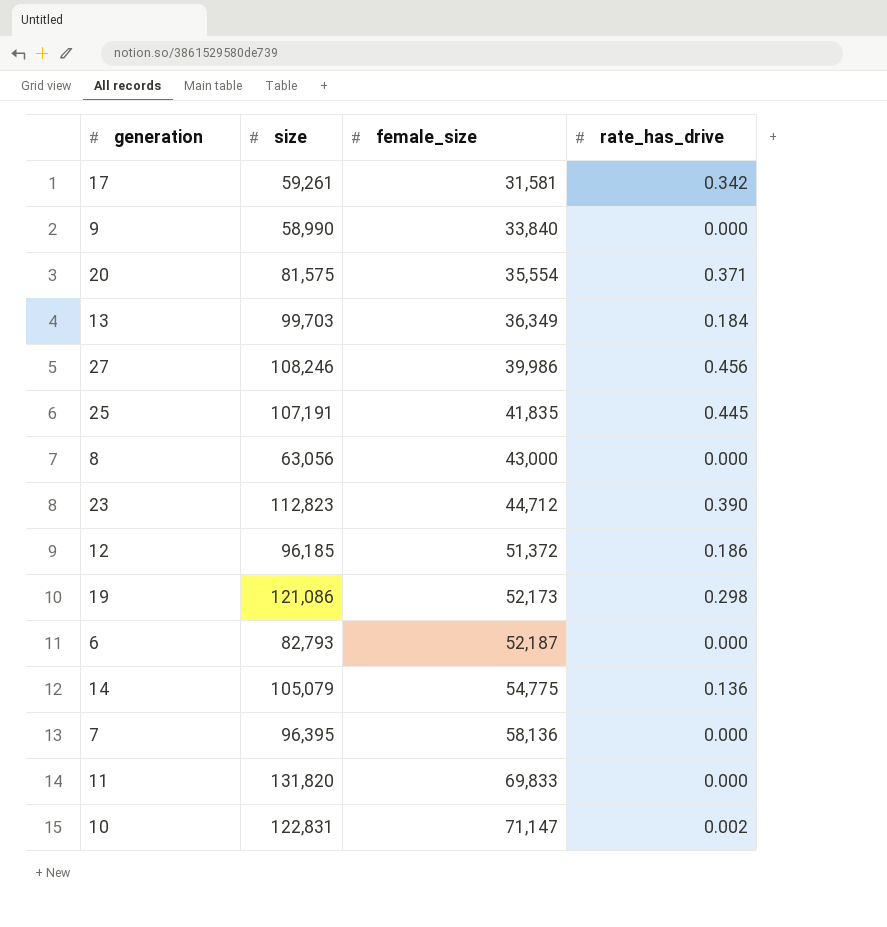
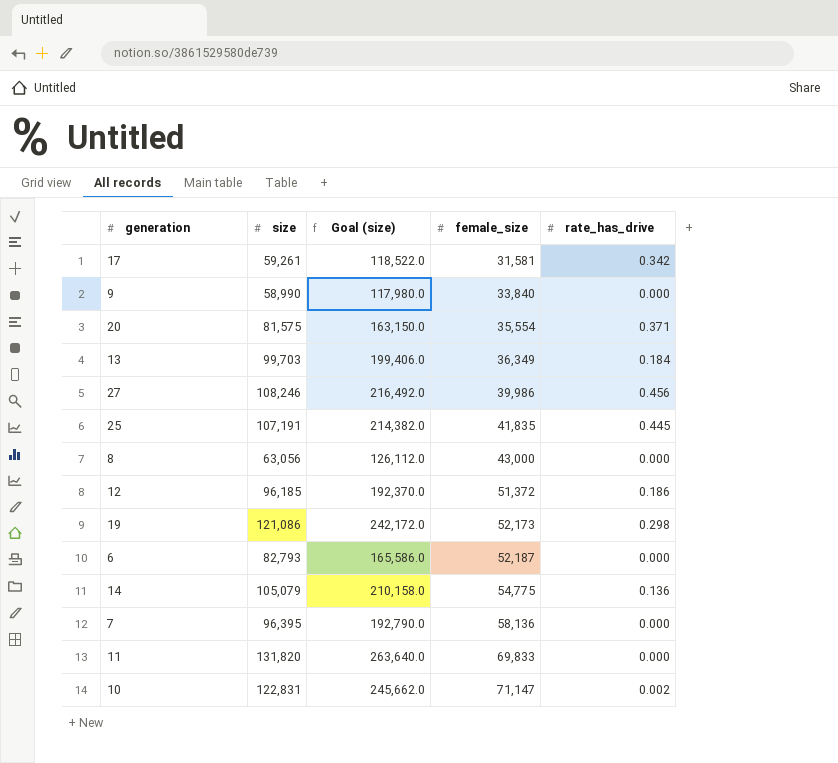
column Goal (size) | formula: none -> [size] * 2
row 23: 112,823 | 44,712 | 0.390 -> none

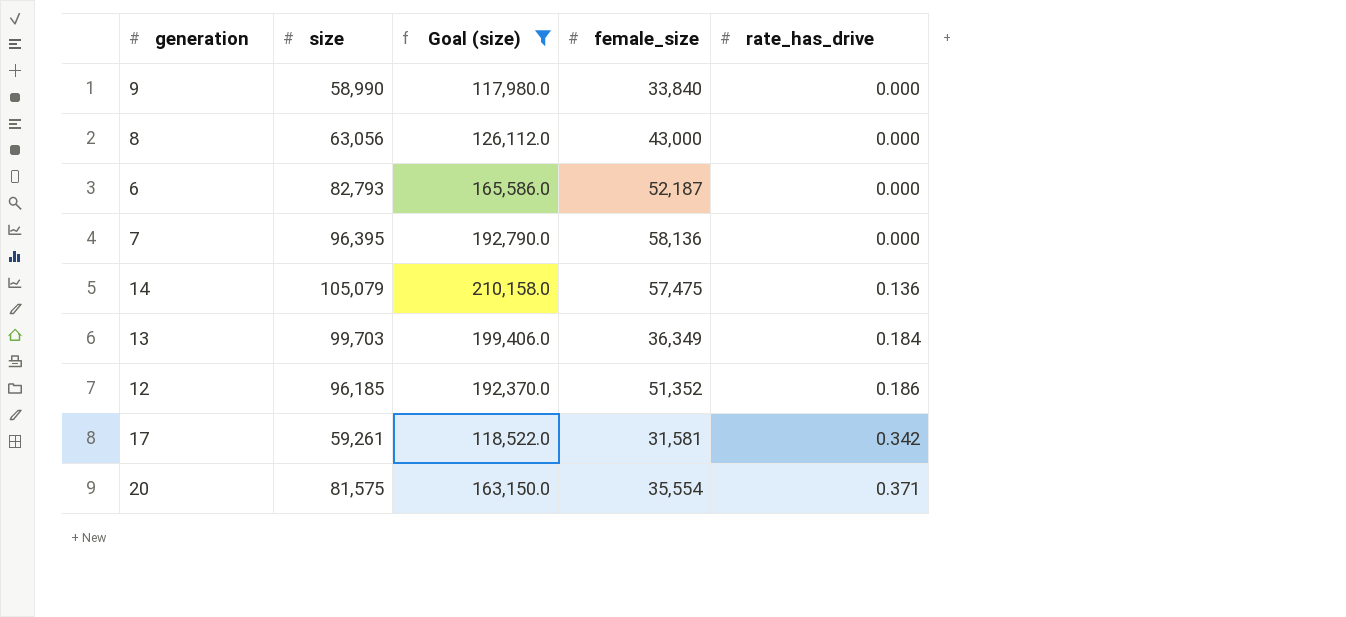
filter: none -> Goal (size) <= 210,158.0
row order: female_size ascending -> rate_has_drive ascending
14 | female_size: 54,775 -> 57,475
12 | female_size: 51,372 -> 51,352

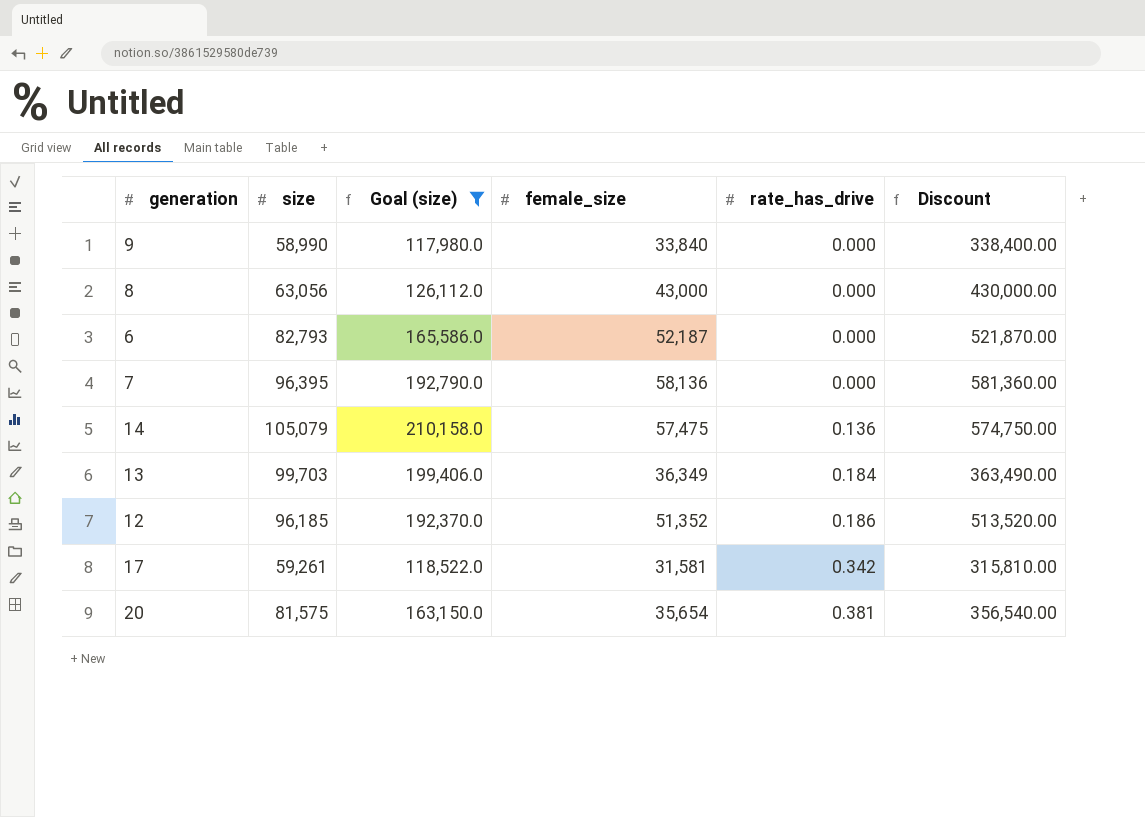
column Discount | formula: none -> [female_size] * 10
20 | female_size: 35,554 -> 35,654
20 | rate_has_drive: 0.371 -> 0.381

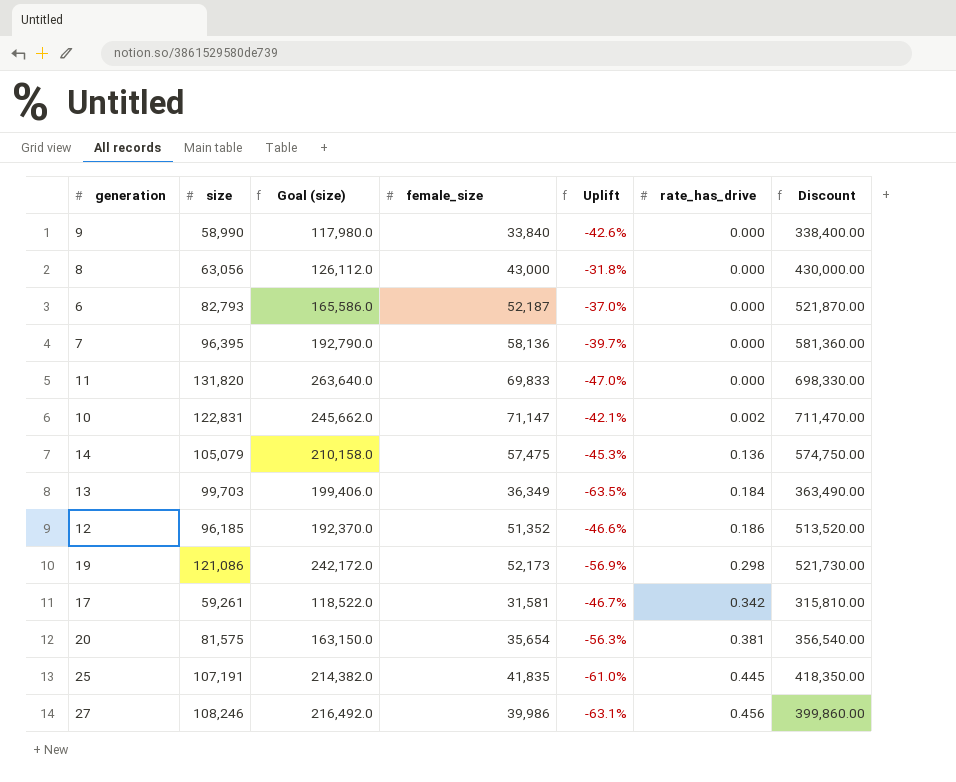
filter: Goal (size) <= 210,158.0 -> none
column Uplift | formula: none -> ([female_size] - [size]) / [size]

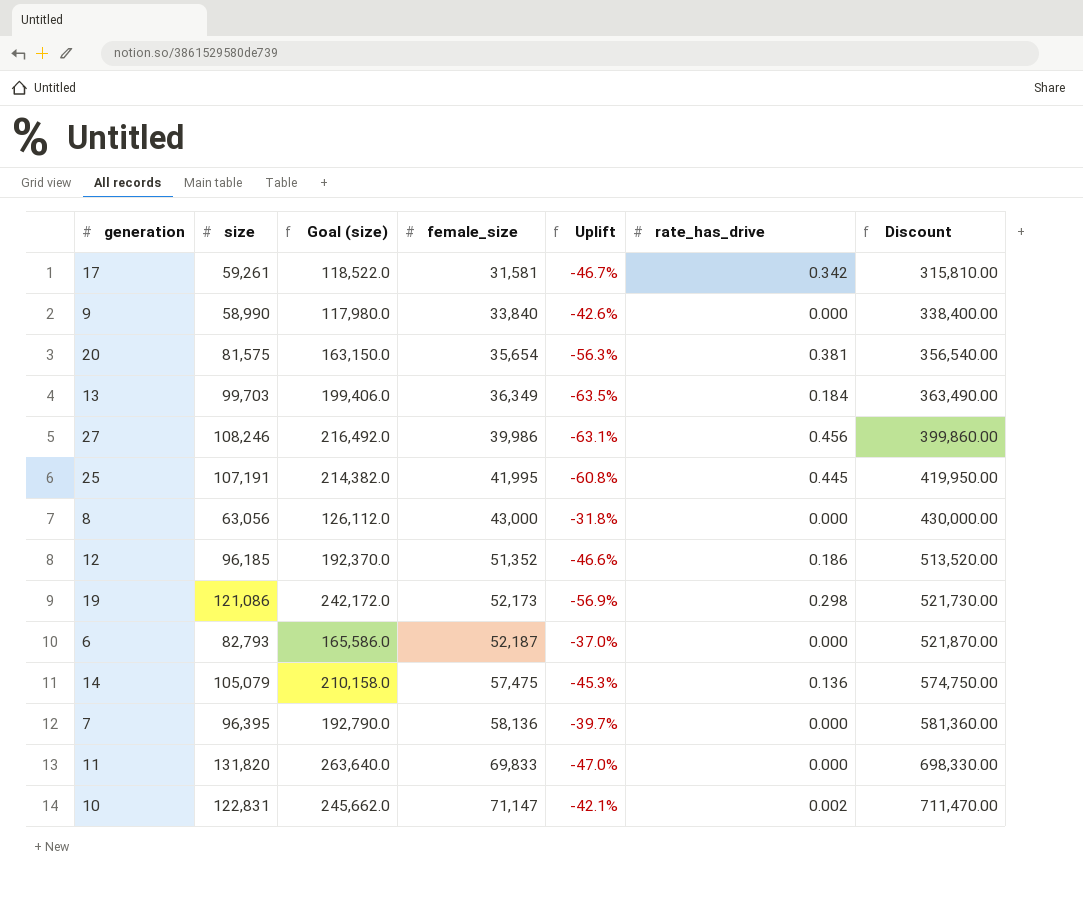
row order: rate_has_drive ascending -> female_size ascending
25 | female_size: 41,835 -> 41,995
25 | Uplift: -61.0% -> -60.8%
25 | Discount: 418,350.00 -> 419,950.00

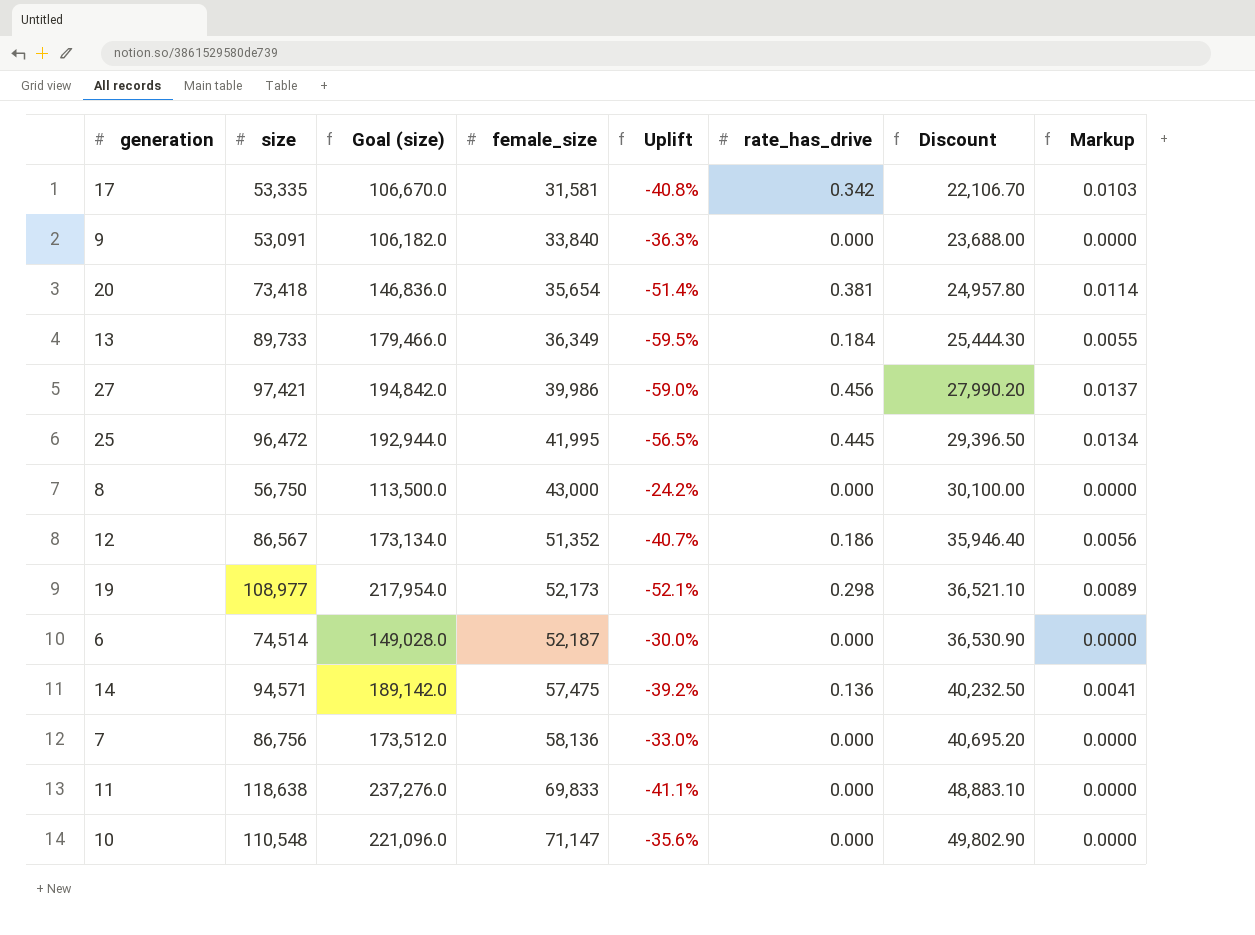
column Discount | formula: [female_size] * 10 -> [female_size] * 0.7
column Markup | formula: none -> [rate_has_drive] * 0.03
17 | size: 59,261 -> 53,335
17 | Goal (size): 118,522.0 -> 106,670.0
17 | Uplift: -46.7% -> -40.8%
9 | size: 58,990 -> 53,091
9 | Goal (size): 117,980.0 -> 106,182.0
9 | Uplift: -42.6% -> -36.3%
20 | size: 81,575 -> 73,418
20 | Goal (size): 163,150.0 -> 146,836.0
20 | Uplift: -56.3% -> -51.4%
13 | size: 99,703 -> 89,733
13 | Goal (size): 199,406.0 -> 179,466.0
13 | Uplift: -63.5% -> -59.5%
27 | size: 108,246 -> 97,421
27 | Goal (size): 216,492.0 -> 194,842.0
27 | Uplift: -63.1% -> -59.0%
25 | size: 107,191 -> 96,472
25 | Goal (size): 214,382.0 -> 192,944.0
25 | Uplift: -60.8% -> -56.5%
8 | size: 63,056 -> 56,750
8 | Goal (size): 126,112.0 -> 113,500.0
8 | Uplift: -31.8% -> -24.2%
12 | size: 96,185 -> 86,567
12 | Goal (size): 192,370.0 -> 173,134.0
12 | Uplift: -46.6% -> -40.7%
19 | size: 121,086 -> 108,977
19 | Goal (size): 242,172.0 -> 217,954.0
19 | Uplift: -56.9% -> -52.1%
6 | size: 82,793 -> 74,514
6 | Goal (size): 165,586.0 -> 149,028.0
6 | Uplift: -37.0% -> -30.0%
14 | size: 105,079 -> 94,571
14 | Goal (size): 210,158.0 -> 189,142.0
14 | Uplift: -45.3% -> -39.2%
7 | size: 96,395 -> 86,756
7 | Goal (size): 192,790.0 -> 173,512.0
7 | Uplift: -39.7% -> -33.0%
11 | size: 131,820 -> 118,638
11 | Goal (size): 263,640.0 -> 237,276.0
11 | Uplift: -47.0% -> -41.1%
10 | size: 122,831 -> 110,548
10 | Goal (size): 245,662.0 -> 221,096.0
10 | Uplift: -42.1% -> -35.6%
10 | rate_has_drive: 0.002 -> 0.000

